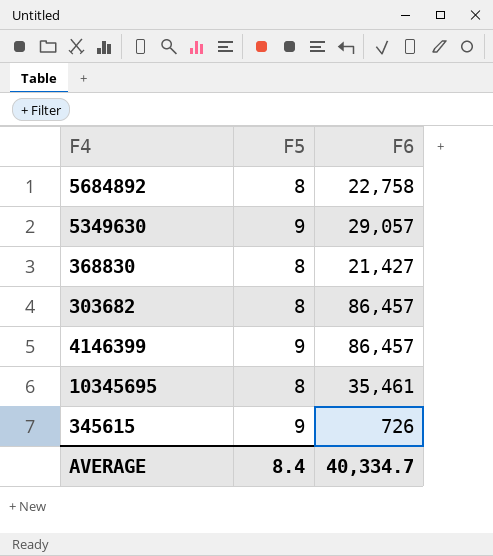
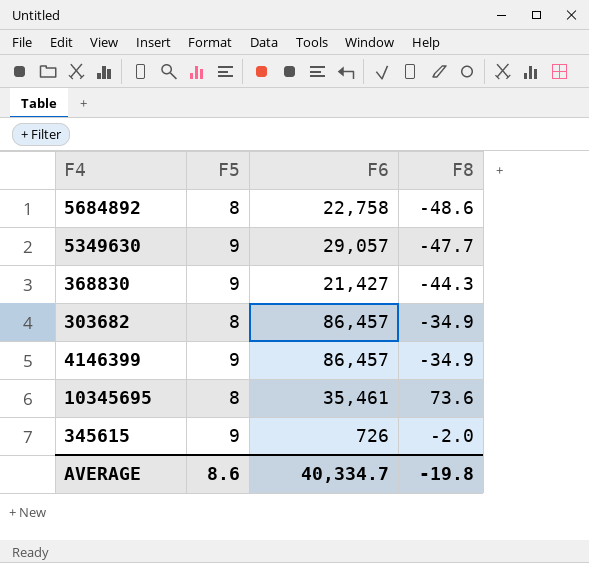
column F8 | position: none -> 4
368830 | F5: 8 -> 9
AVERAGE | F5: 8.4 -> 8.6

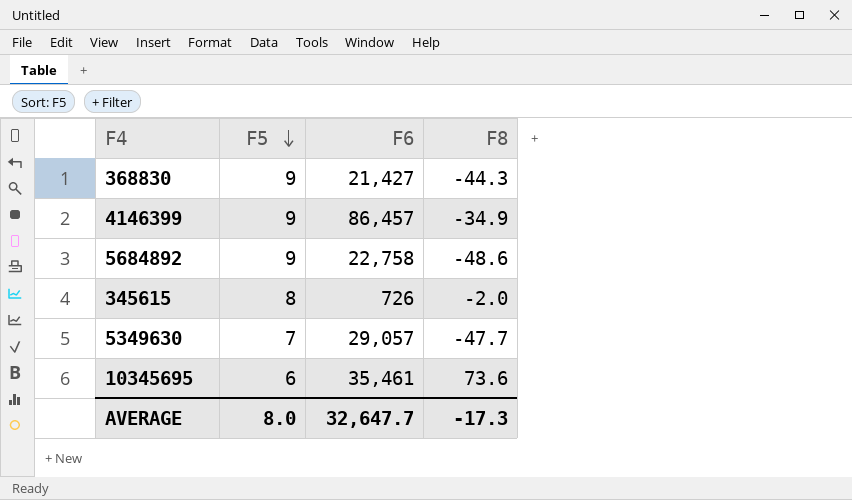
row order: none -> F5 descending
row 303682: 8 | 86,457 | -34.9 -> none
5684892 | F5: 8 -> 9
345615 | F5: 9 -> 8
5349630 | F5: 9 -> 7
10345695 | F5: 8 -> 6
AVERAGE | F5: 8.6 -> 8.0
AVERAGE | F6: 40,334.7 -> 32,647.7
AVERAGE | F8: -19.8 -> -17.3

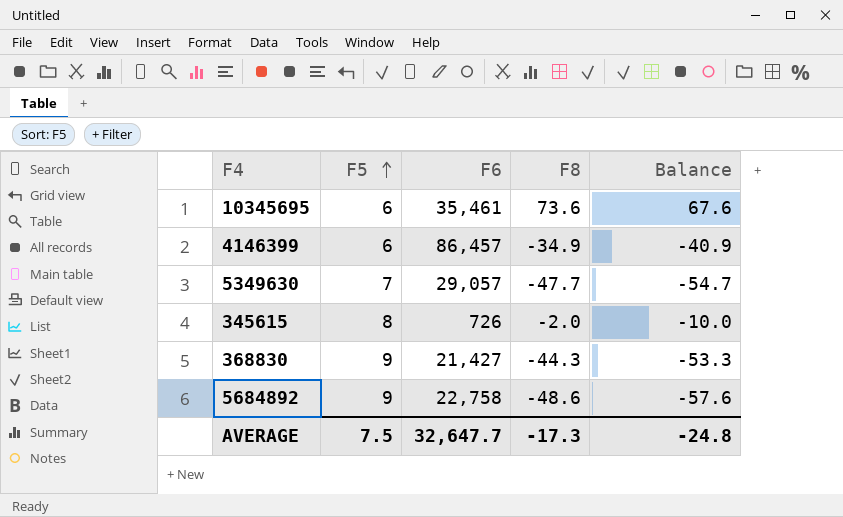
row order: F5 descending -> F5 ascending
column Balance | formula: none -> [F8] - [F5]
4146399 | F5: 9 -> 6
AVERAGE | F5: 8.0 -> 7.5

